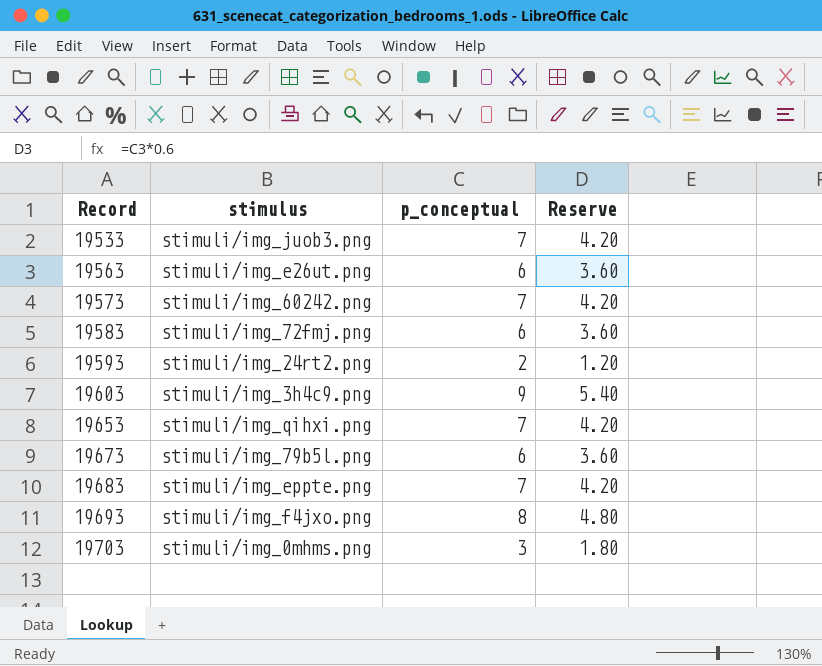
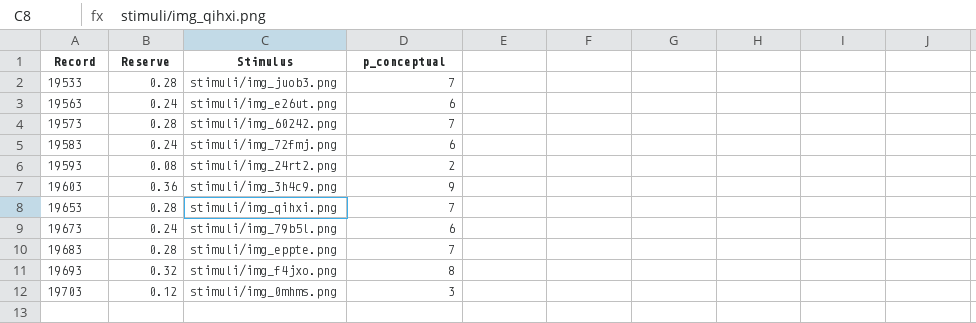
column Reserve | formula: [p_conceptual] * 0.6 -> [p_conceptual] * 0.04
column Reserve | position: 4 -> 2
column name: stimulus -> Stimulus

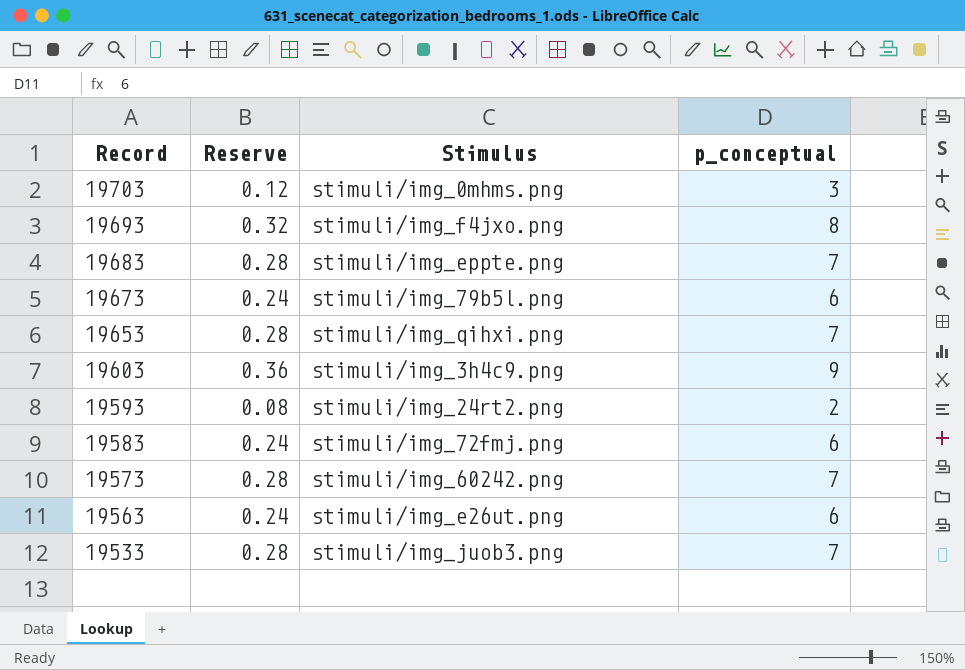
row order: Record ascending -> Record descending

